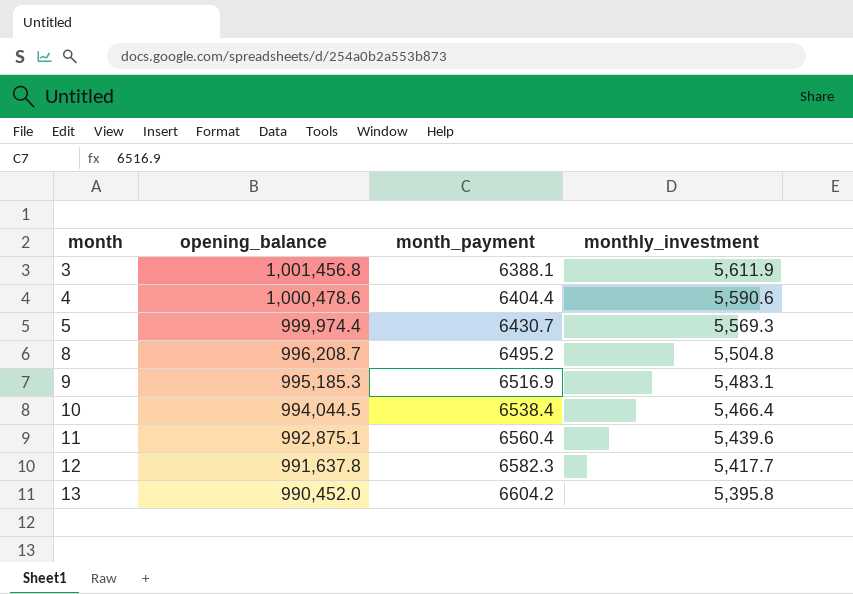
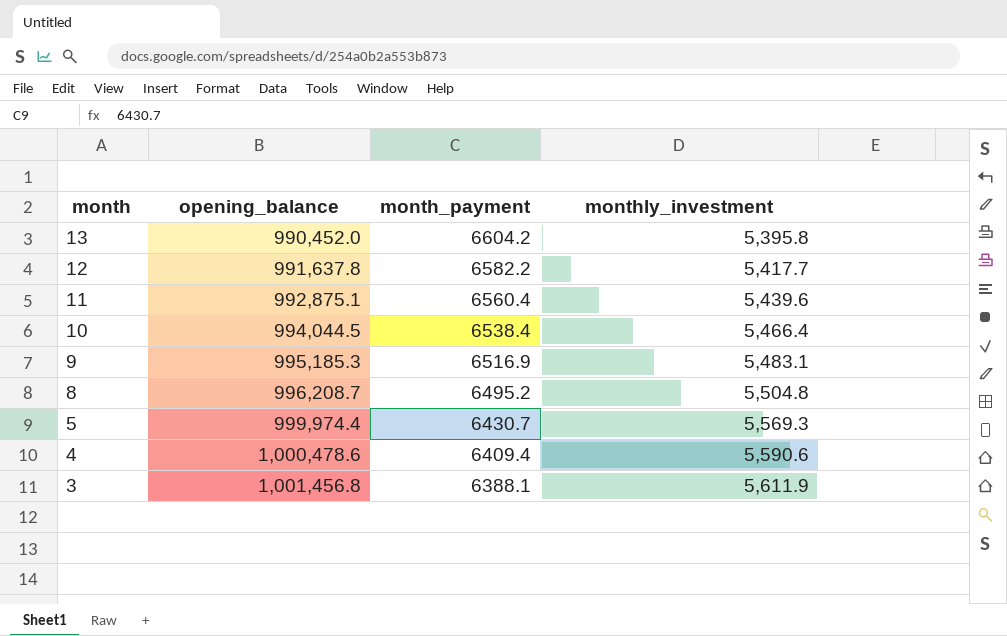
row order: month ascending -> month descending
12 | month_payment: 6582.3 -> 6582.2
4 | month_payment: 6404.4 -> 6409.4

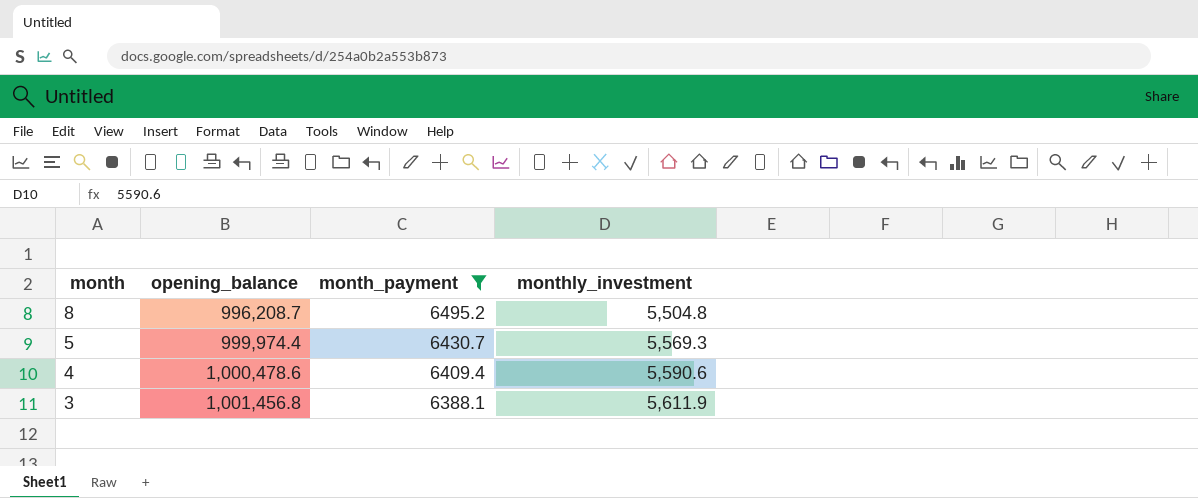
filter: none -> month_payment <= 6495.2

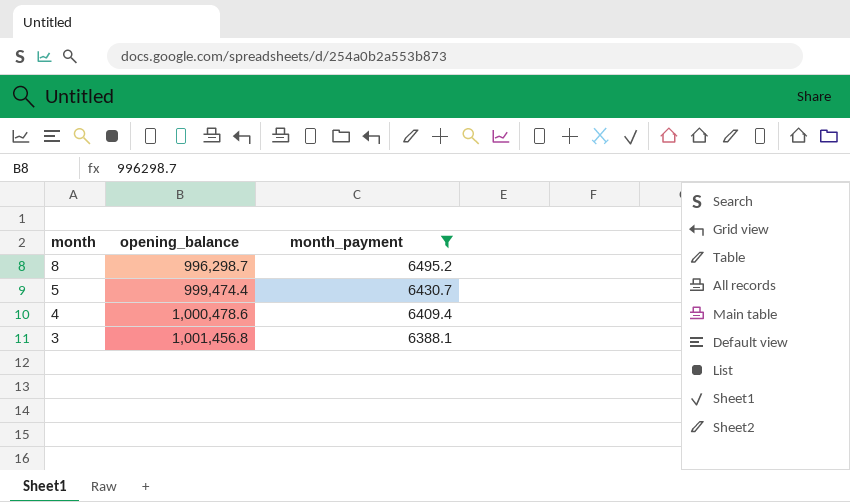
column monthly_investment | position: 4 -> none
8 | opening_balance: 996,208.7 -> 996,298.7
5 | opening_balance: 999,974.4 -> 999,474.4

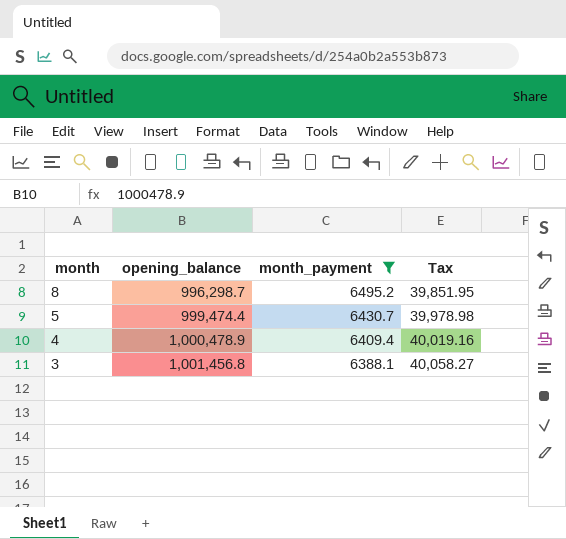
column Tax | formula: none -> [opening_balance] * 0.04
4 | opening_balance: 1,000,478.6 -> 1,000,478.9

